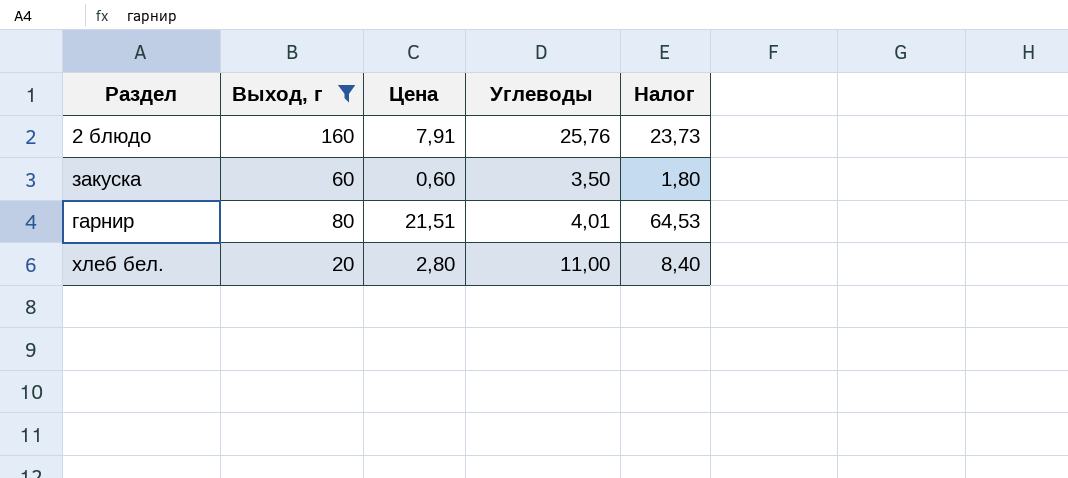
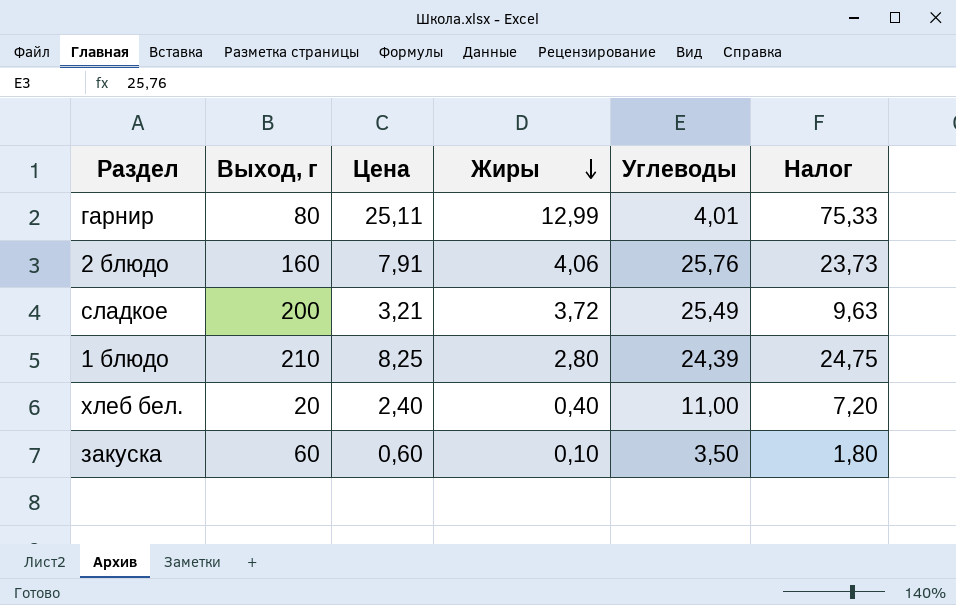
filter: Выход, г <= 160 -> none
row order: none -> Жиры descending
column Жиры | position: none -> 4
гарнир | Цена: 21,51 -> 25,11
гарнир | Налог: 64,53 -> 75,33
хлеб бел. | Цена: 2,80 -> 2,40
хлеб бел. | Налог: 8,40 -> 7,20

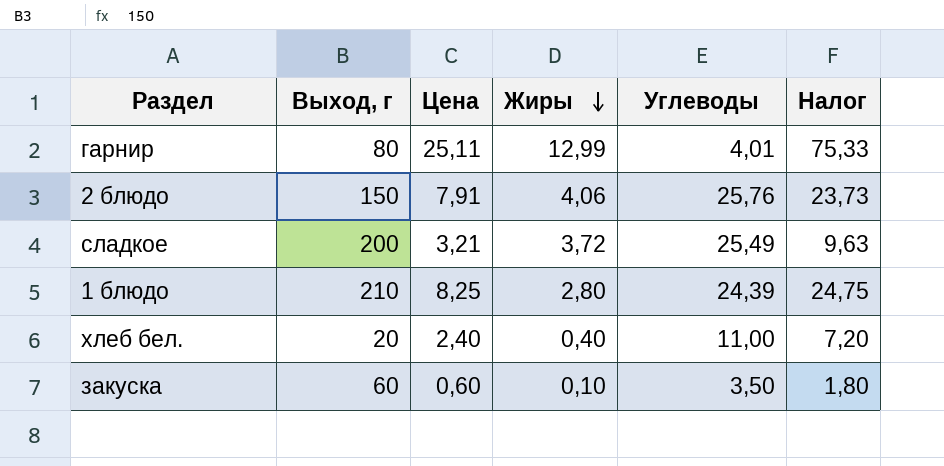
2 блюдо | Выход, г: 160 -> 150

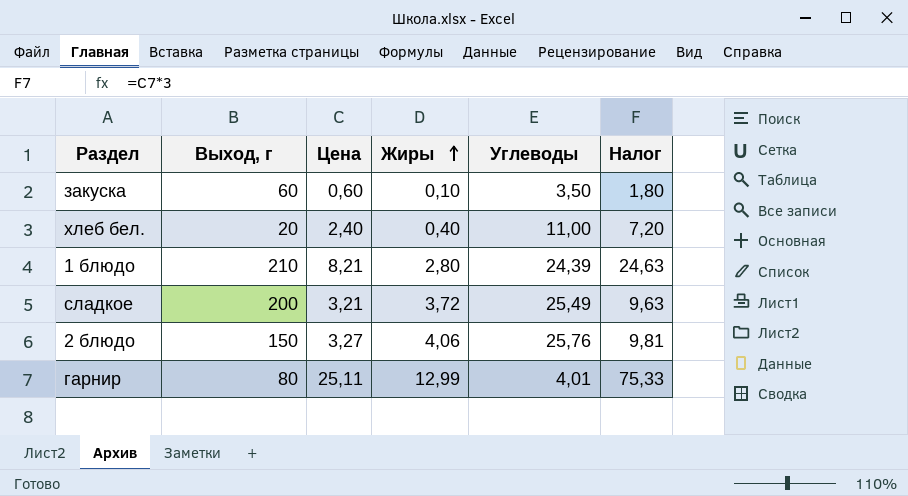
row order: Жиры descending -> Жиры ascending
1 блюдо | Цена: 8,25 -> 8,21
1 блюдо | Налог: 24,75 -> 24,63
2 блюдо | Цена: 7,91 -> 3,27
2 блюдо | Налог: 23,73 -> 9,81

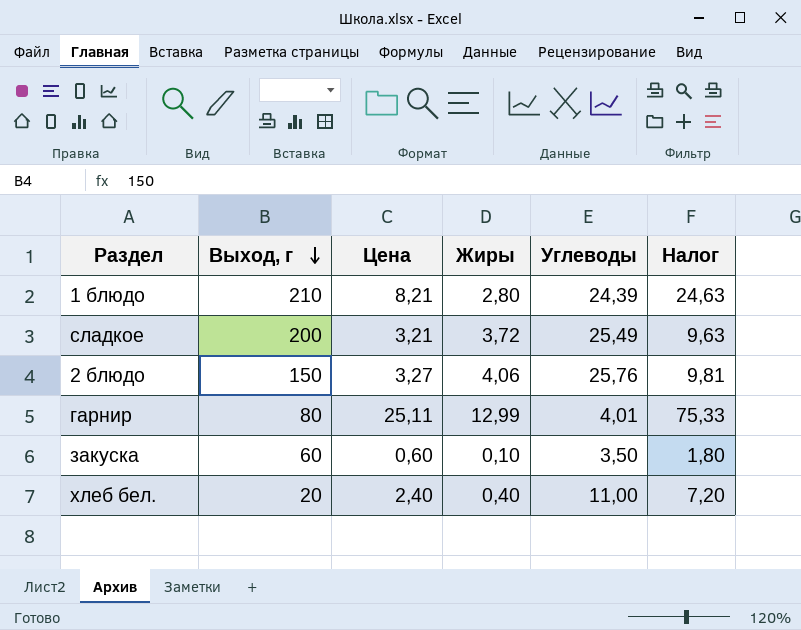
row order: Жиры ascending -> Выход, г descending

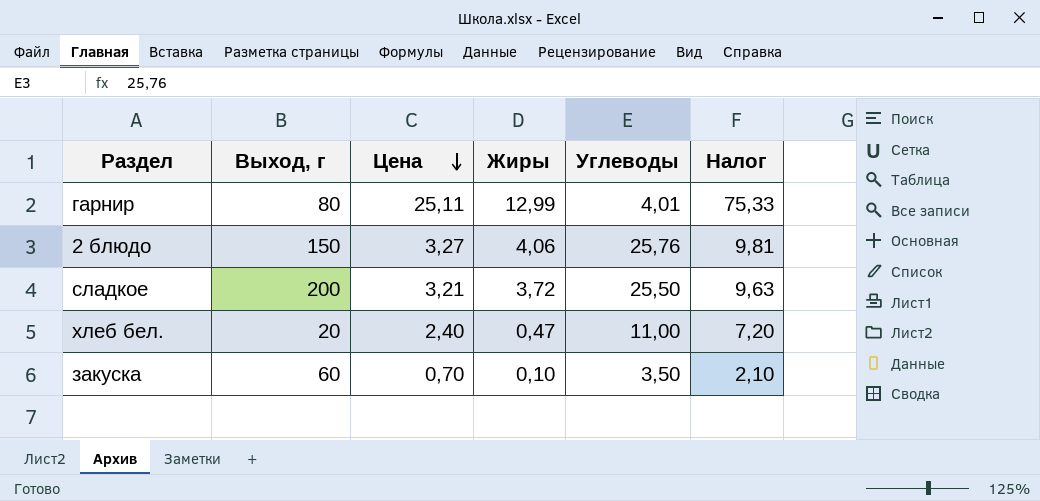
row order: Выход, г descending -> Цена descending
row 1 блюдо: 210 | 8,21 | 2,80 | 24,39 | 24,63 -> none
сладкое | Углеводы: 25,49 -> 25,50
хлеб бел. | Жиры: 0,40 -> 0,47
закуска | Цена: 0,60 -> 0,70
закуска | Налог: 1,80 -> 2,10

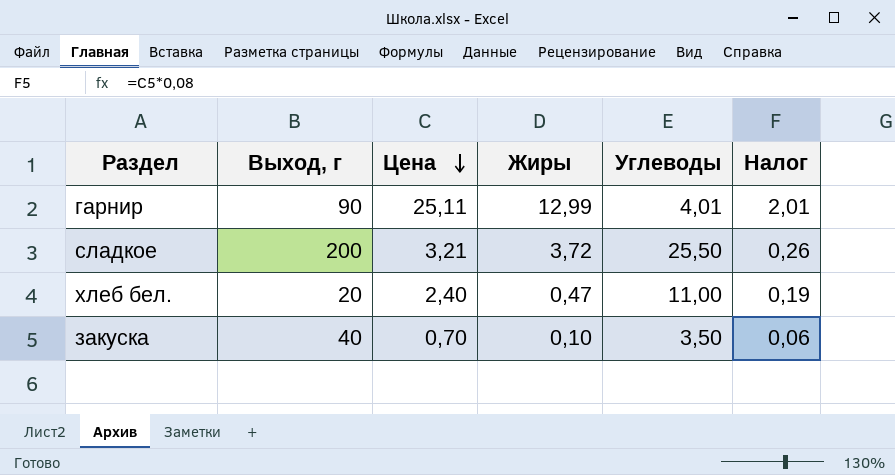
column Налог | formula: [Цена] * 3 -> [Цена] * 0,08
row 2 блюдо: 150 | 3,27 | 4,06 | 25,76 | 9,81 -> none
гарнир | Выход, г: 80 -> 90
закуска | Выход, г: 60 -> 40

